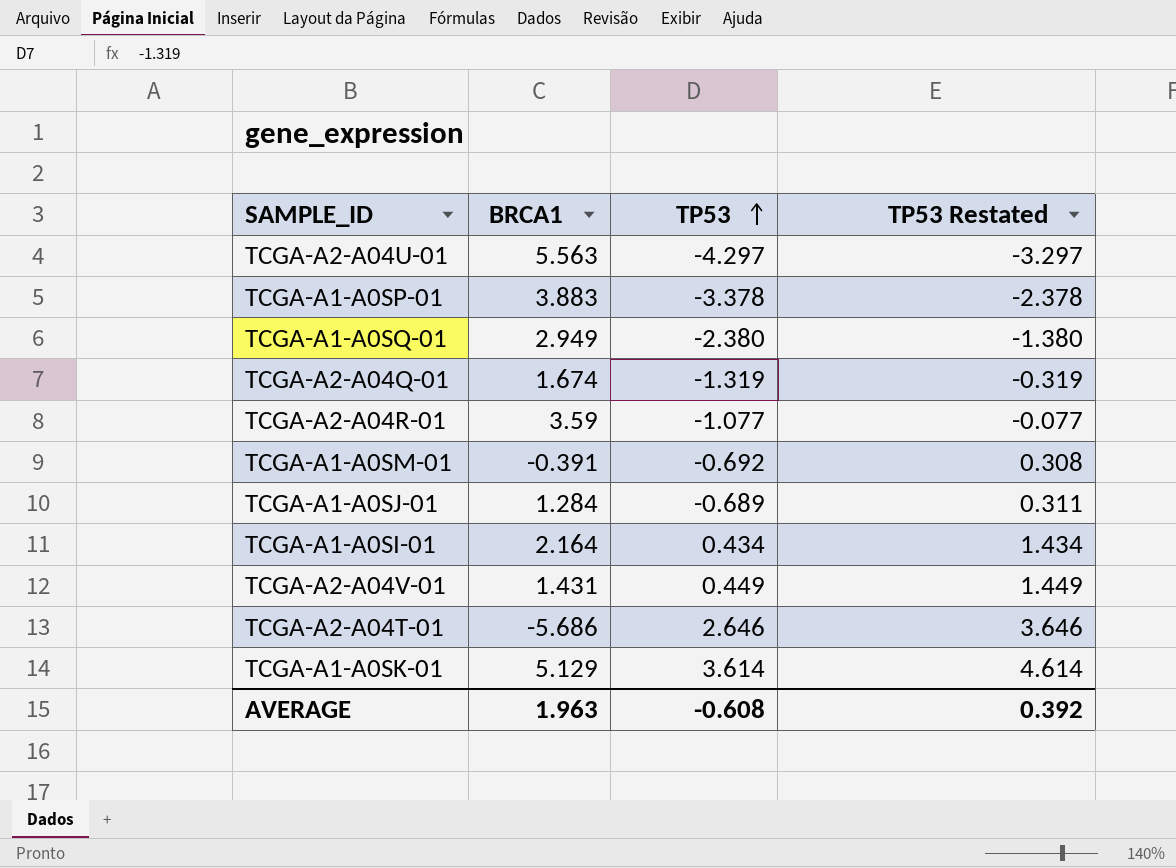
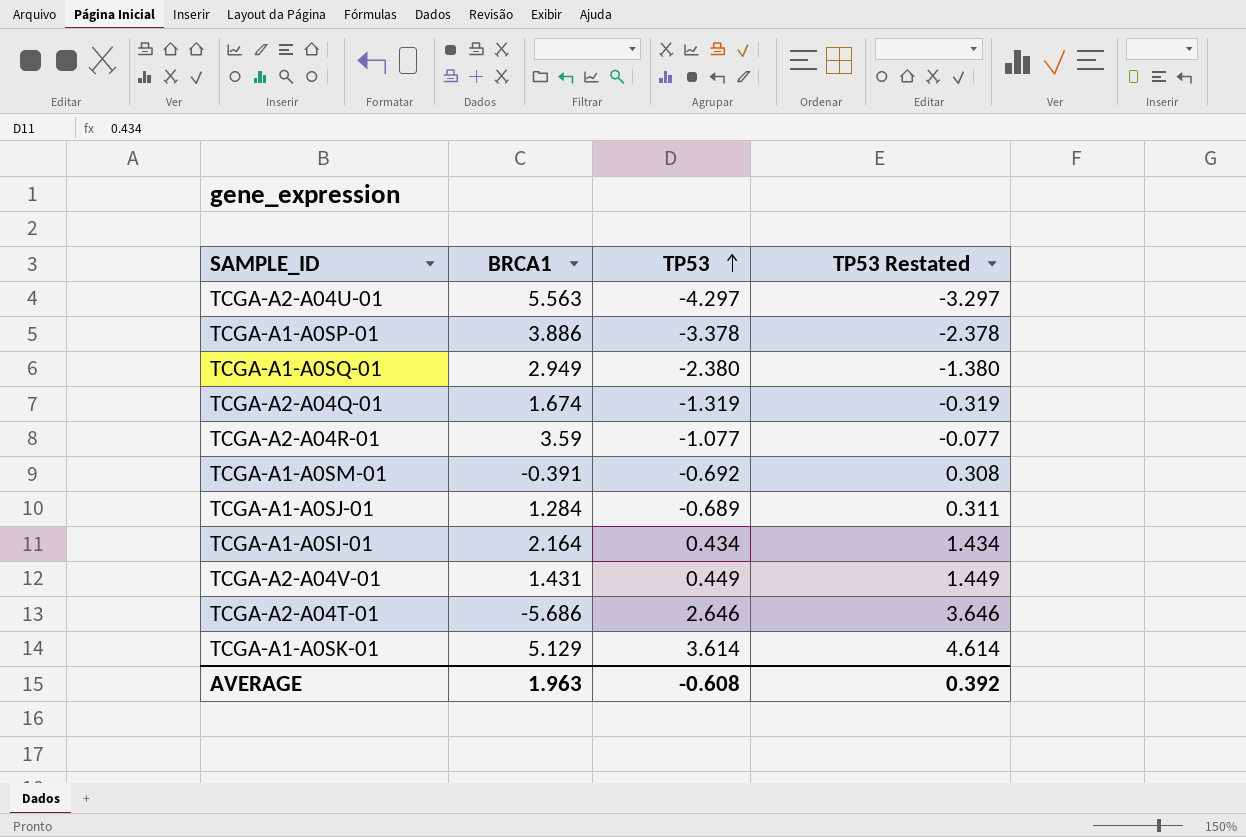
TCGA-A1-A0SP-01 | BRCA1: 3.883 -> 3.886

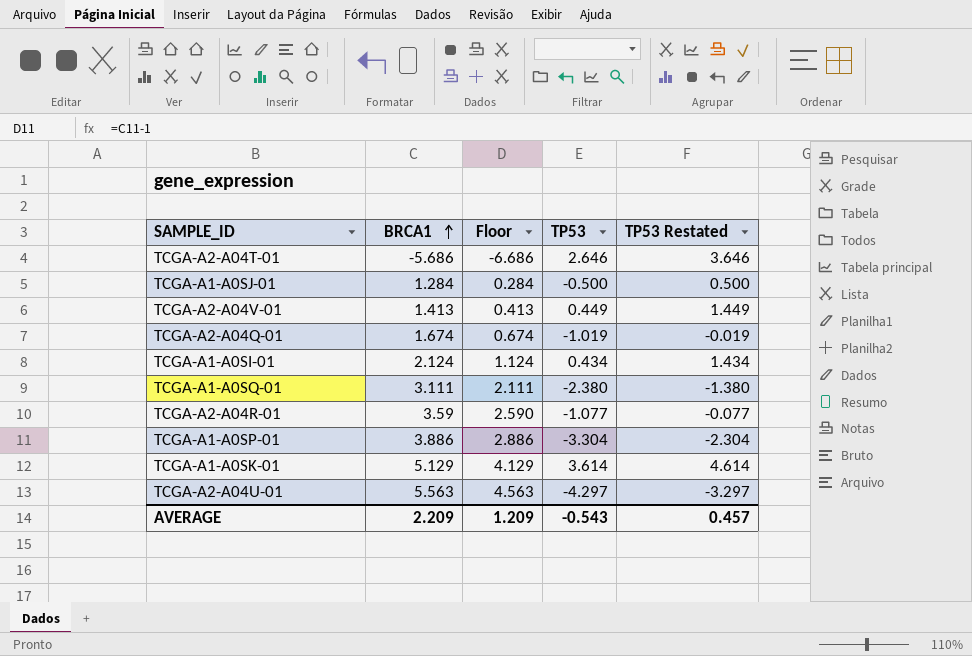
row order: TP53 ascending -> BRCA1 ascending
column Floor | formula: none -> [BRCA1] - 1
row TCGA-A1-A0SM-01: -0.391 | -0.692 | 0.308 -> none
TCGA-A1-A0SJ-01 | TP53: -0.689 -> -0.500
TCGA-A1-A0SJ-01 | TP53 Restated: 0.311 -> 0.500
TCGA-A2-A04V-01 | BRCA1: 1.431 -> 1.413
TCGA-A2-A04Q-01 | TP53: -1.319 -> -1.019
TCGA-A2-A04Q-01 | TP53 Restated: -0.319 -> -0.019
TCGA-A1-A0SI-01 | BRCA1: 2.164 -> 2.124
TCGA-A1-A0SQ-01 | BRCA1: 2.949 -> 3.111
TCGA-A1-A0SP-01 | TP53: -3.378 -> -3.304
TCGA-A1-A0SP-01 | TP53 Restated: -2.378 -> -2.304
AVERAGE | BRCA1: 1.963 -> 2.209
AVERAGE | TP53: -0.608 -> -0.543
AVERAGE | TP53 Restated: 0.392 -> 0.457

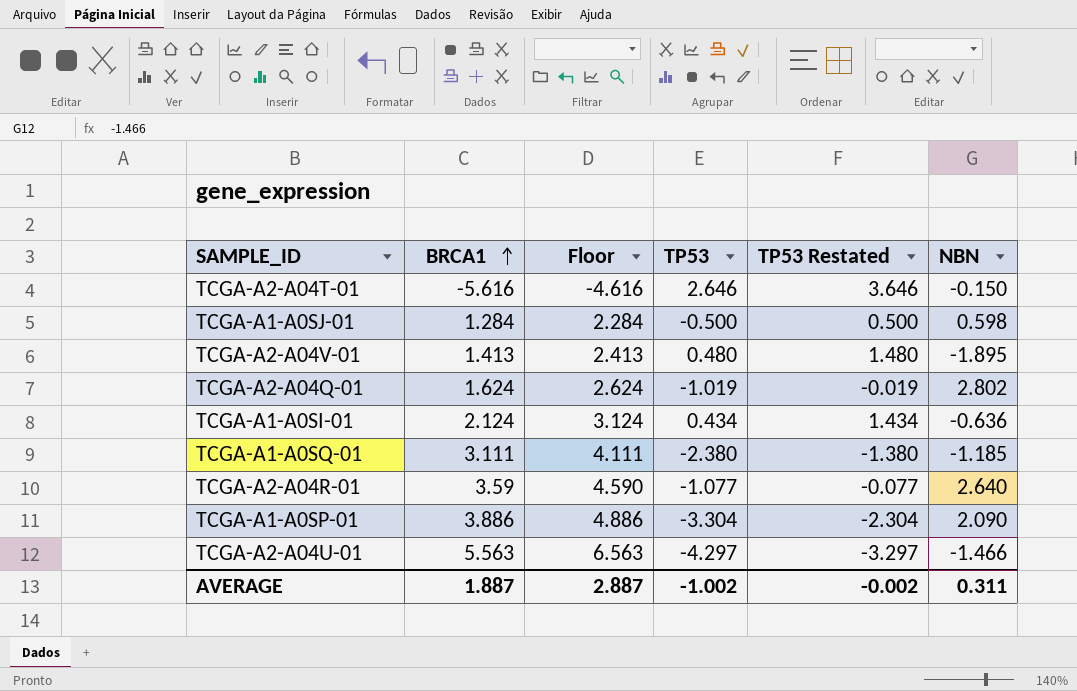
column Floor | formula: [BRCA1] - 1 -> [BRCA1] + 1
column NBN | position: none -> 6
row TCGA-A1-A0SK-01: 5.129 | 4.129 | 3.614 | 4.614 -> none
TCGA-A2-A04T-01 | BRCA1: -5.686 -> -5.616
TCGA-A2-A04V-01 | TP53: 0.449 -> 0.480
TCGA-A2-A04V-01 | TP53 Restated: 1.449 -> 1.480
TCGA-A2-A04Q-01 | BRCA1: 1.674 -> 1.624
AVERAGE | BRCA1: 2.209 -> 1.887
AVERAGE | Floor: 1.209 -> 2.887
AVERAGE | TP53: -0.543 -> -1.002
AVERAGE | TP53 Restated: 0.457 -> -0.002

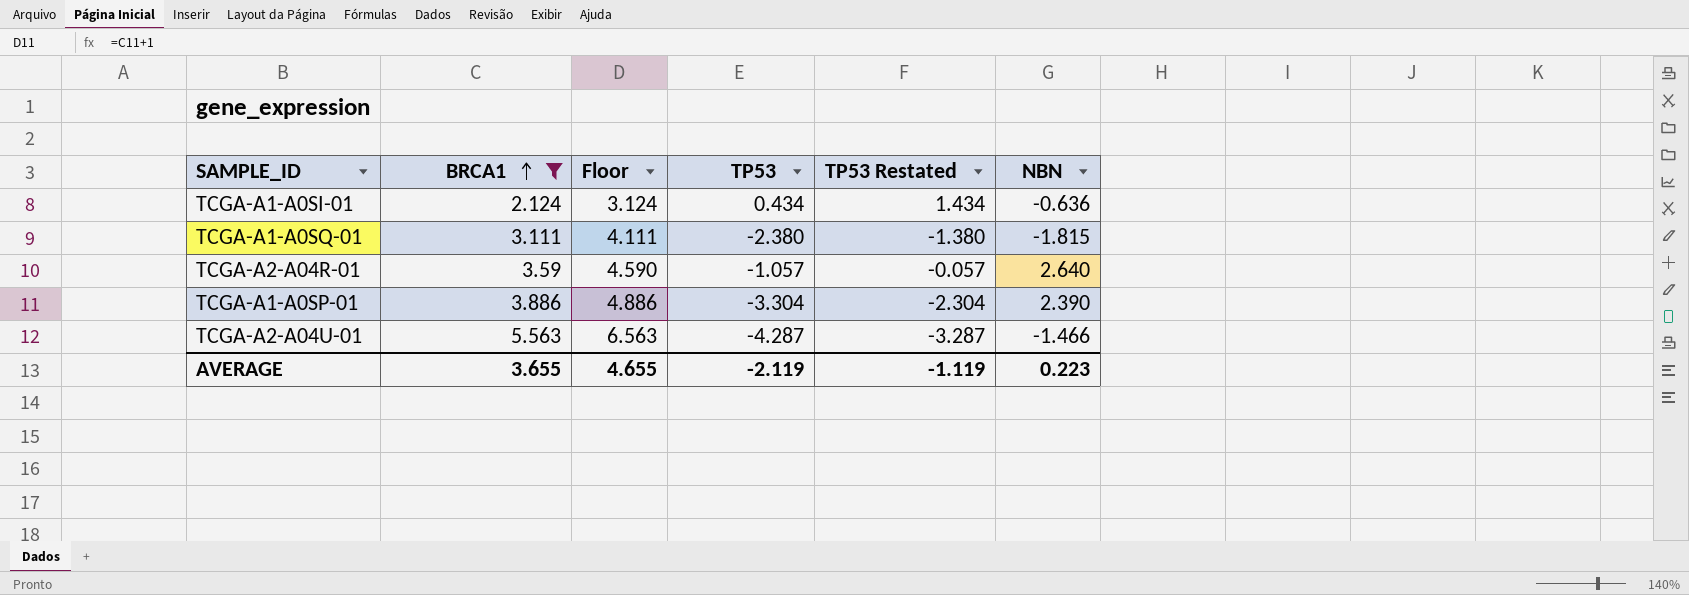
filter: none -> BRCA1 >= 2.124
TCGA-A1-A0SQ-01 | NBN: -1.185 -> -1.815
TCGA-A2-A04R-01 | TP53: -1.077 -> -1.057
TCGA-A2-A04R-01 | TP53 Restated: -0.077 -> -0.057
TCGA-A1-A0SP-01 | NBN: 2.090 -> 2.390
TCGA-A2-A04U-01 | TP53: -4.297 -> -4.287
TCGA-A2-A04U-01 | TP53 Restated: -3.297 -> -3.287
AVERAGE | BRCA1: 1.887 -> 3.655
AVERAGE | Floor: 2.887 -> 4.655
AVERAGE | TP53: -1.002 -> -2.119
AVERAGE | TP53 Restated: -0.002 -> -1.119
AVERAGE | NBN: 0.311 -> 0.223

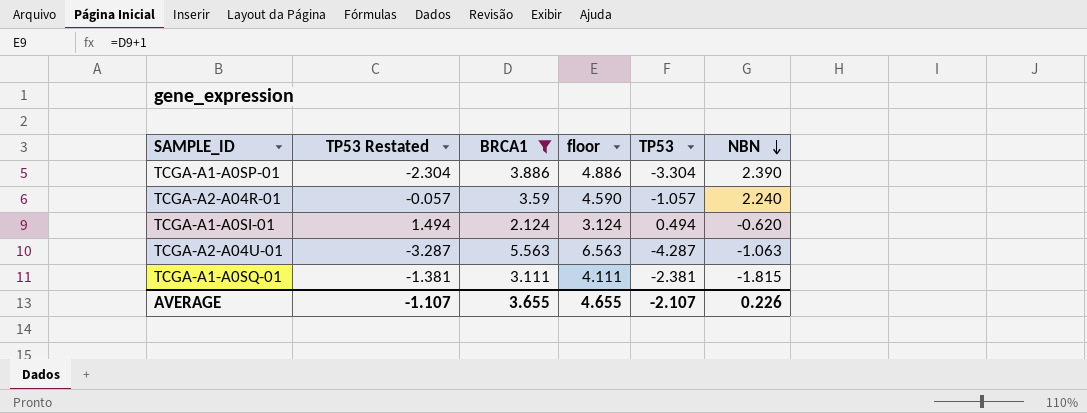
row order: BRCA1 ascending -> NBN descending
column TP53 Restated | position: 5 -> 2
column name: Floor -> floor
TCGA-A2-A04R-01 | NBN: 2.640 -> 2.240
TCGA-A1-A0SI-01 | TP53 Restated: 1.434 -> 1.494
TCGA-A1-A0SI-01 | TP53: 0.434 -> 0.494
TCGA-A1-A0SI-01 | NBN: -0.636 -> -0.620
TCGA-A2-A04U-01 | NBN: -1.466 -> -1.063
TCGA-A1-A0SQ-01 | TP53 Restated: -1.380 -> -1.381
TCGA-A1-A0SQ-01 | TP53: -2.380 -> -2.381
AVERAGE | TP53 Restated: -1.119 -> -1.107
AVERAGE | TP53: -2.119 -> -2.107
AVERAGE | NBN: 0.223 -> 0.226

